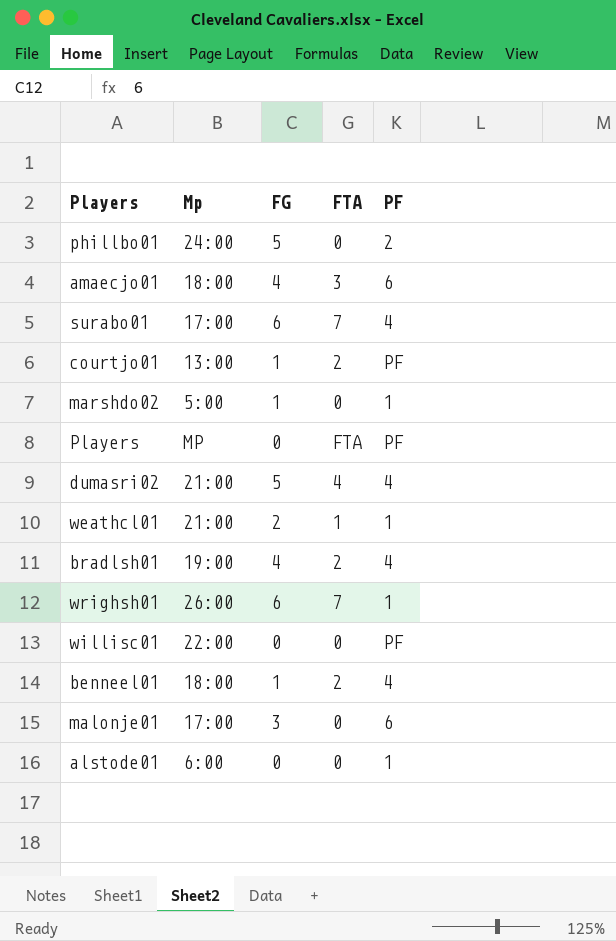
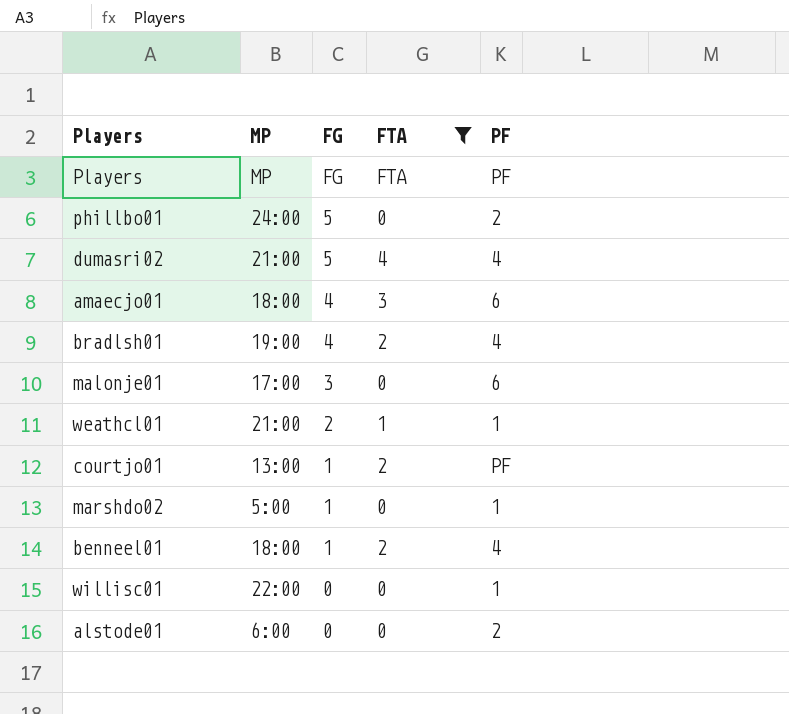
filter: none -> FTA != 7
row order: none -> FG descending
column name: Mp -> MP
Players | FG: 0 -> FG
willisc01 | PF: PF -> 1
alstode01 | PF: 1 -> 2

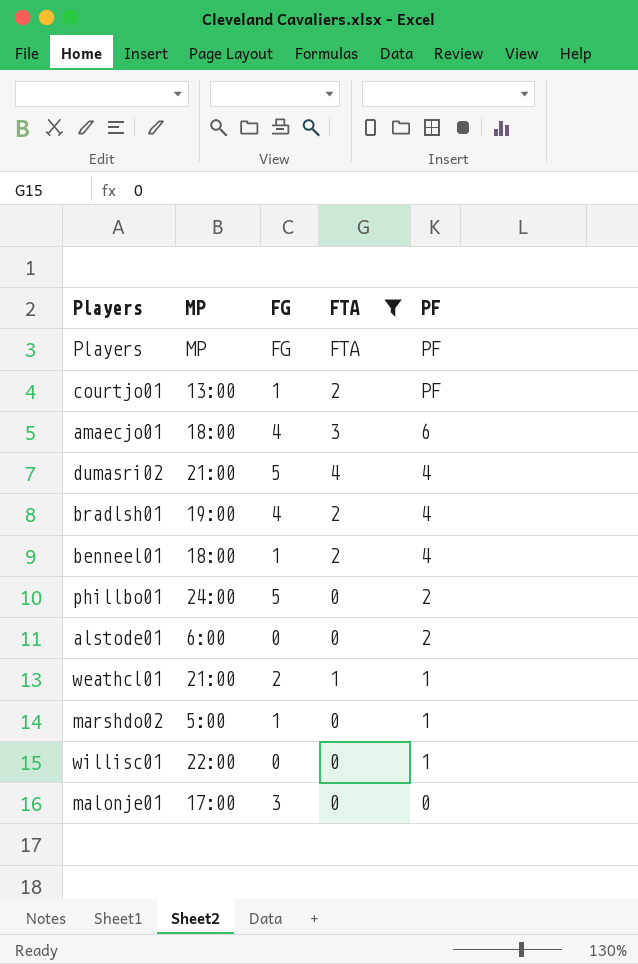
row order: FG descending -> PF descending
malonje01 | PF: 6 -> 0

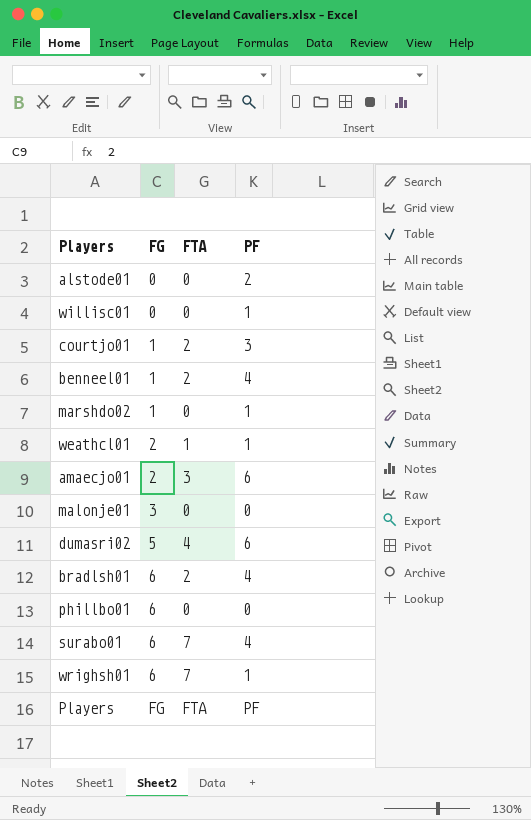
filter: FTA != 7 -> none
row order: PF descending -> FG ascending
column MP | position: 2 -> none
courtjo01 | PF: PF -> 3
amaecjo01 | FG: 4 -> 2
dumasri02 | PF: 4 -> 6
bradlsh01 | FG: 4 -> 6
phillbo01 | FG: 5 -> 6
phillbo01 | PF: 2 -> 0

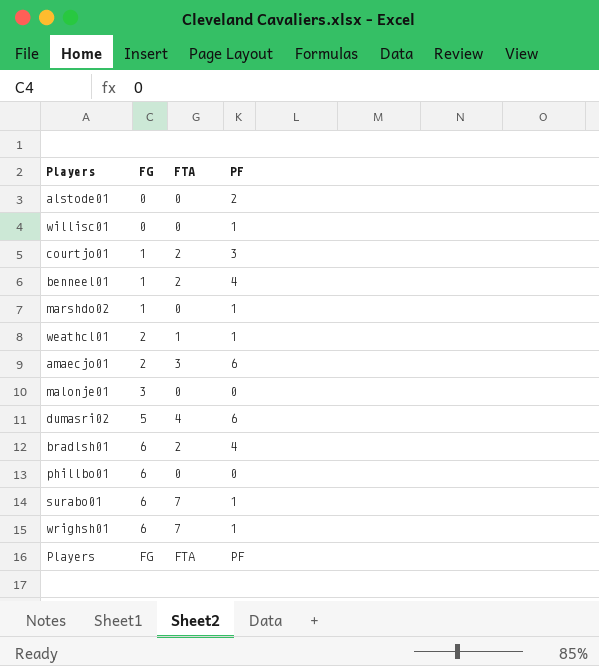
surabo01 | PF: 4 -> 1

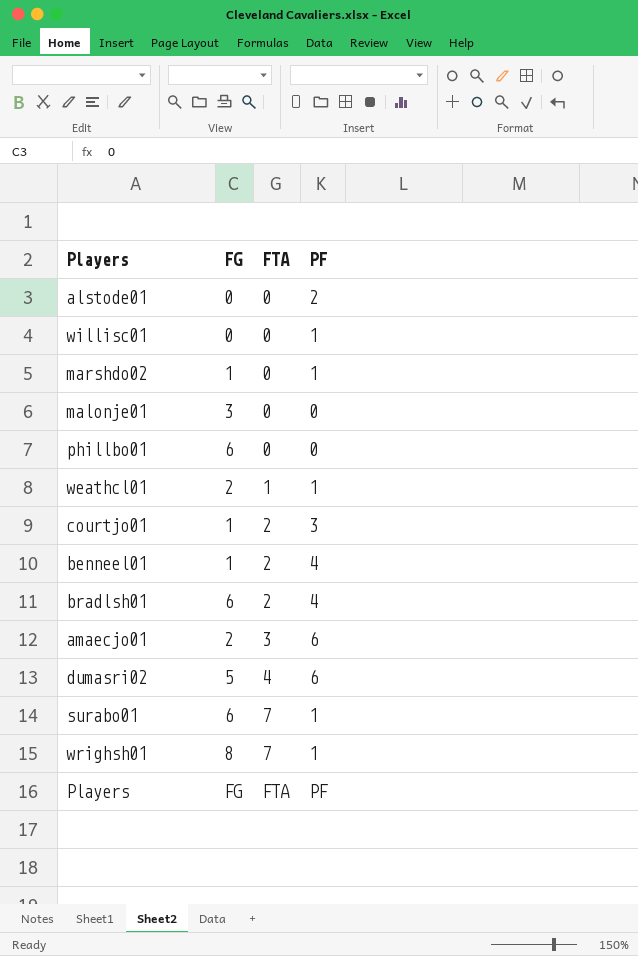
row order: FG ascending -> FTA ascending
wrighsh01 | FG: 6 -> 8

